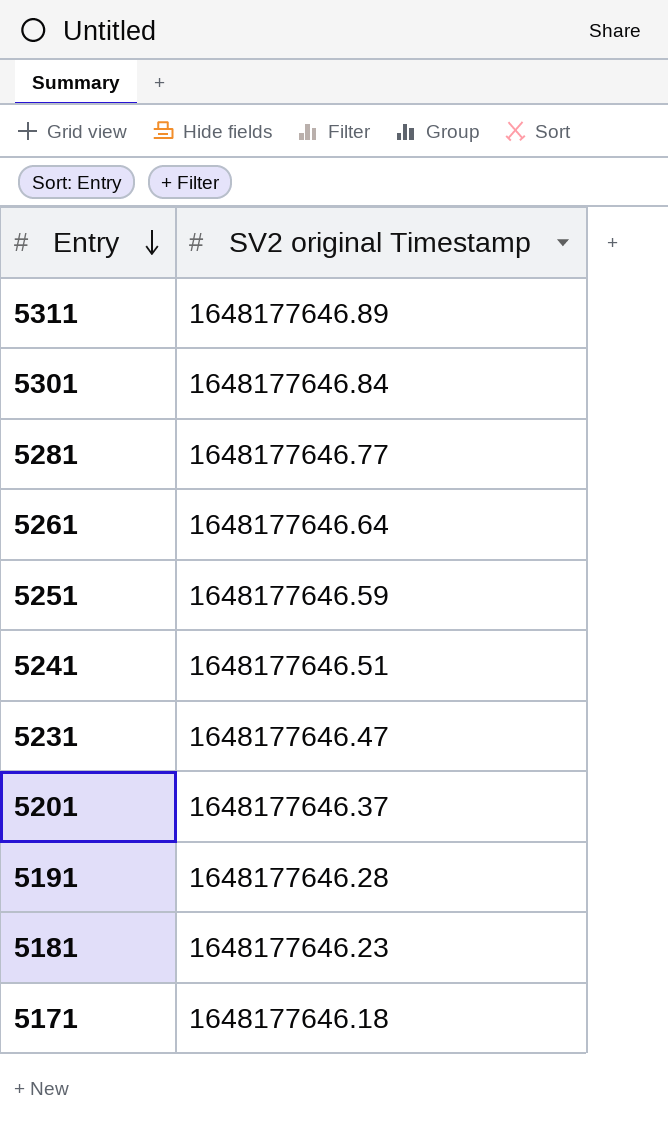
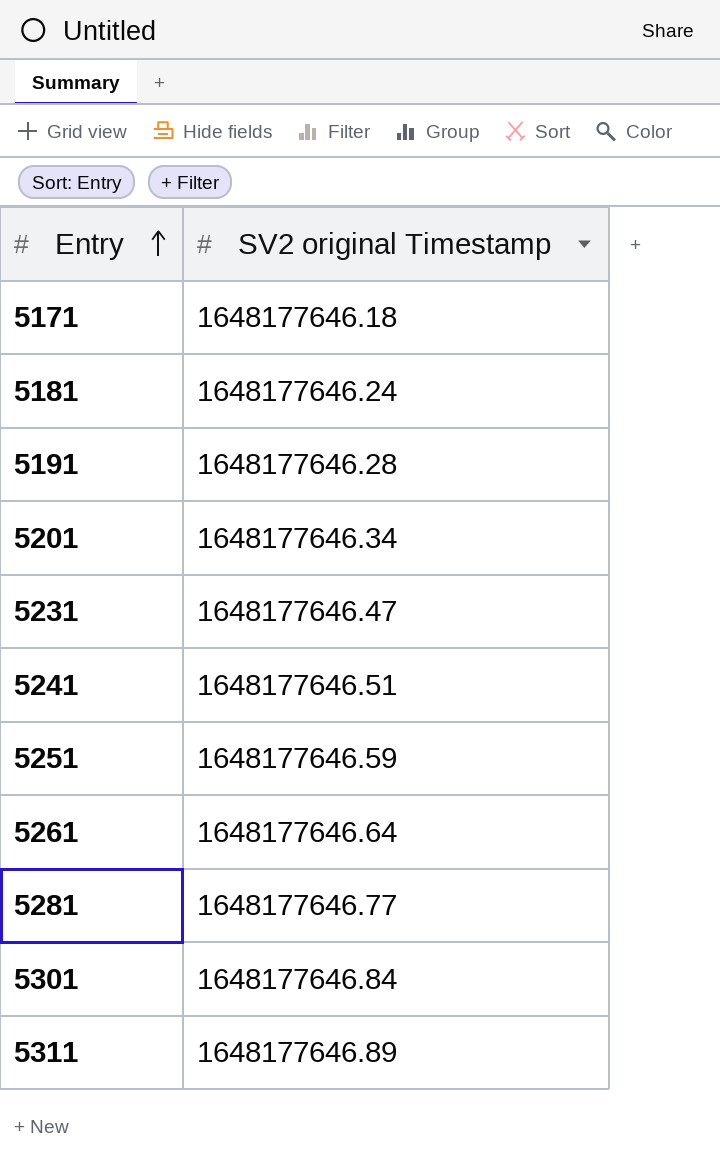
row order: Entry descending -> Entry ascending
5181 | SV2 original Timestamp: 1648177646.23 -> 1648177646.24
5201 | SV2 original Timestamp: 1648177646.37 -> 1648177646.34

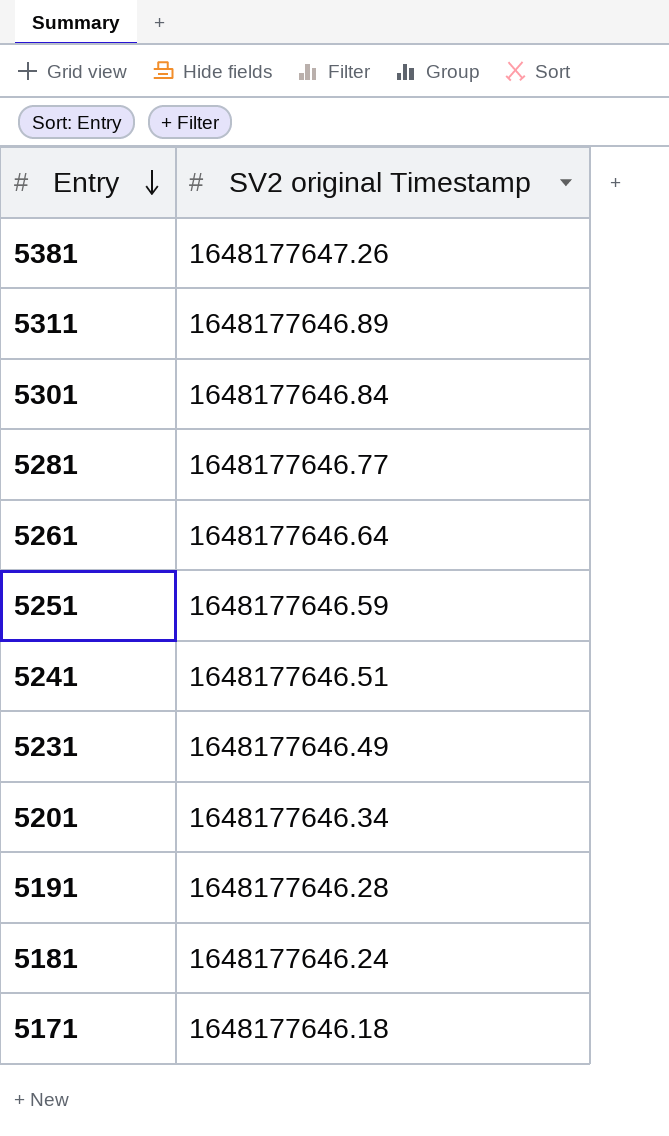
row order: Entry ascending -> Entry descending
row 5381: none -> 1648177647.26
5231 | SV2 original Timestamp: 1648177646.47 -> 1648177646.49

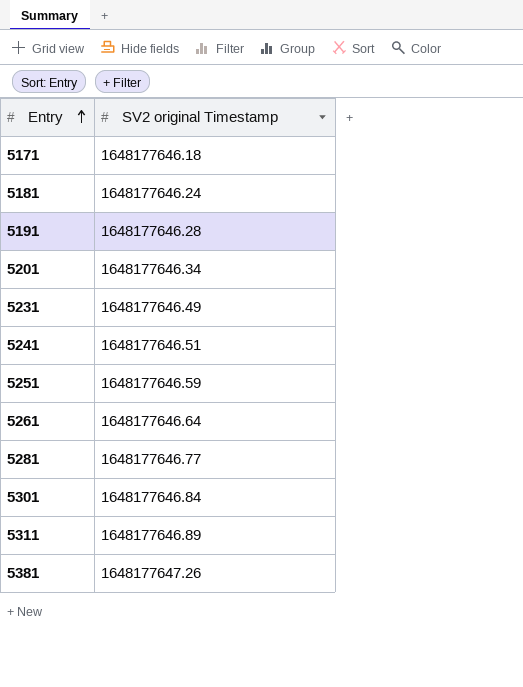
row order: Entry descending -> Entry ascending

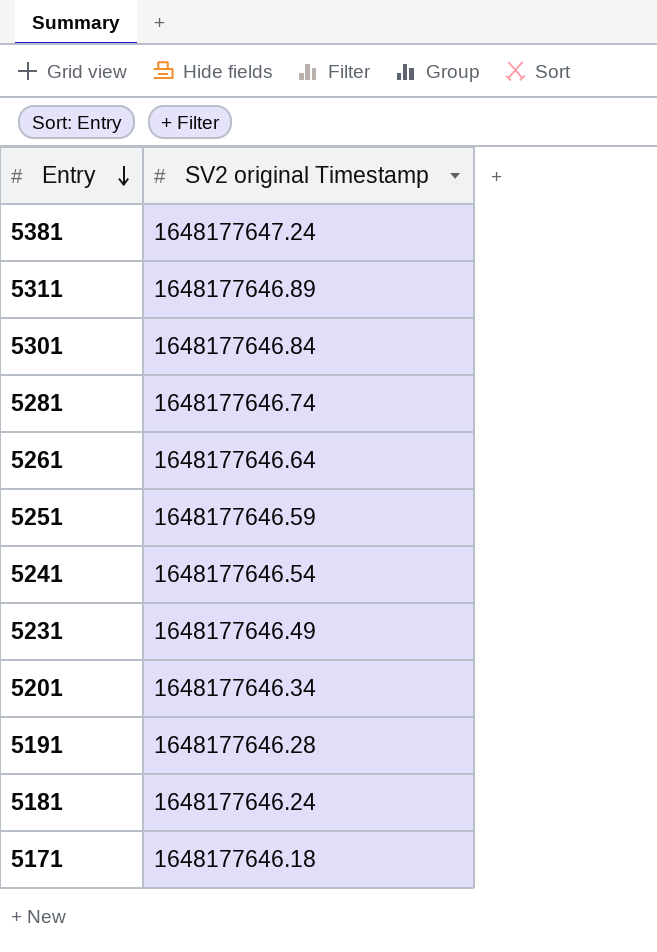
row order: Entry ascending -> Entry descending
5381 | SV2 original Timestamp: 1648177647.26 -> 1648177647.24
5281 | SV2 original Timestamp: 1648177646.77 -> 1648177646.74
5241 | SV2 original Timestamp: 1648177646.51 -> 1648177646.54

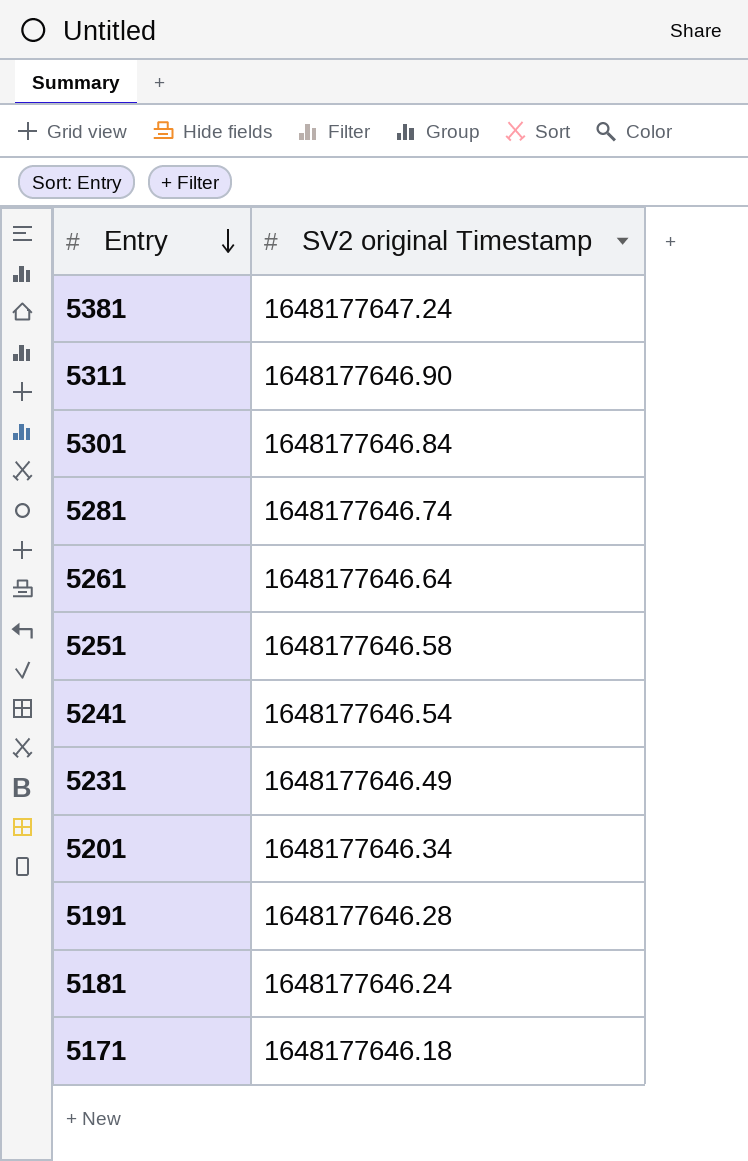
5311 | SV2 original Timestamp: 1648177646.89 -> 1648177646.90
5251 | SV2 original Timestamp: 1648177646.59 -> 1648177646.58

